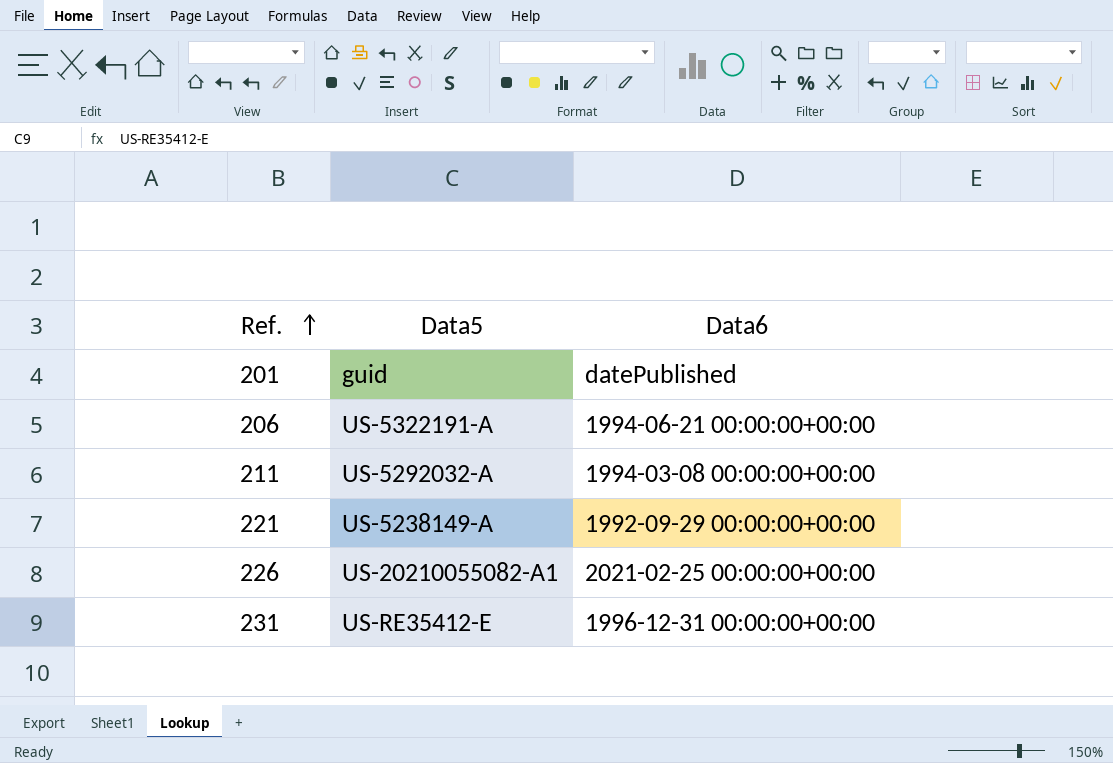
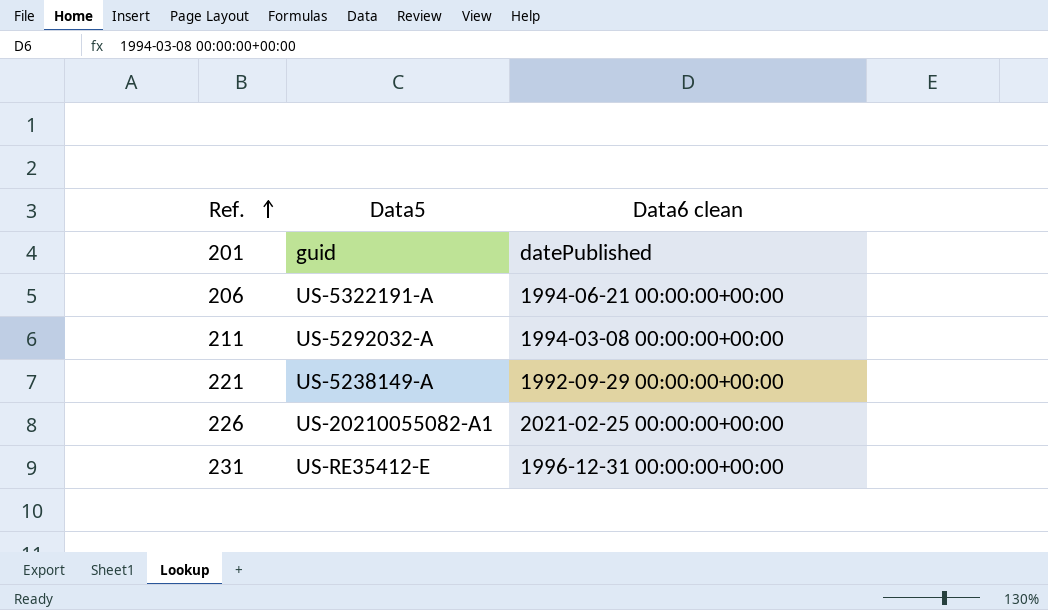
column name: Data6 -> Data6 clean

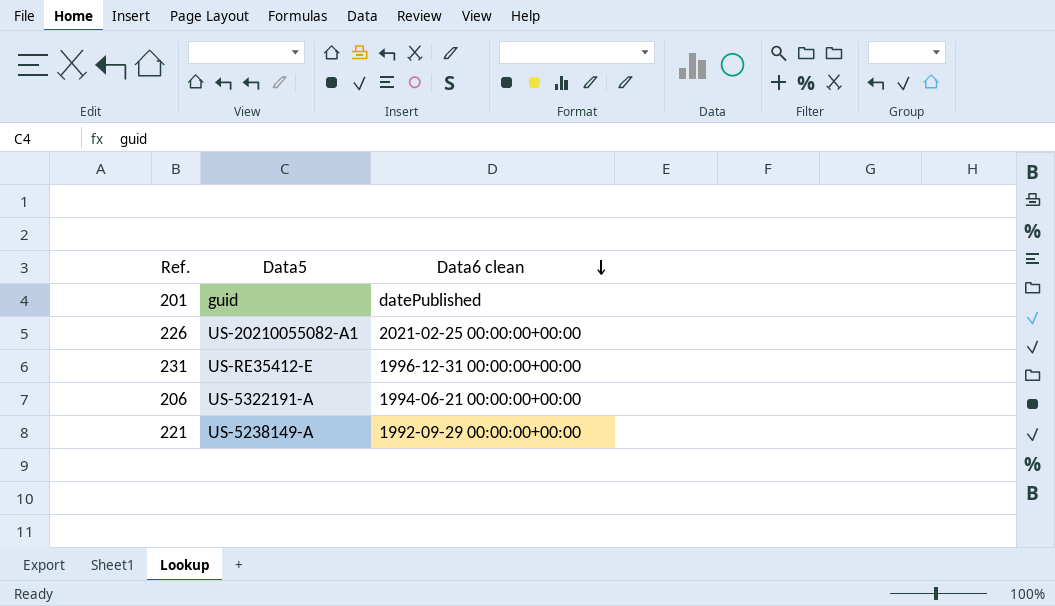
row order: Ref. ascending -> Data6 clean descending
row 211: US-5292032-A | 1994-03-08 00:00:00+00:00 -> none

